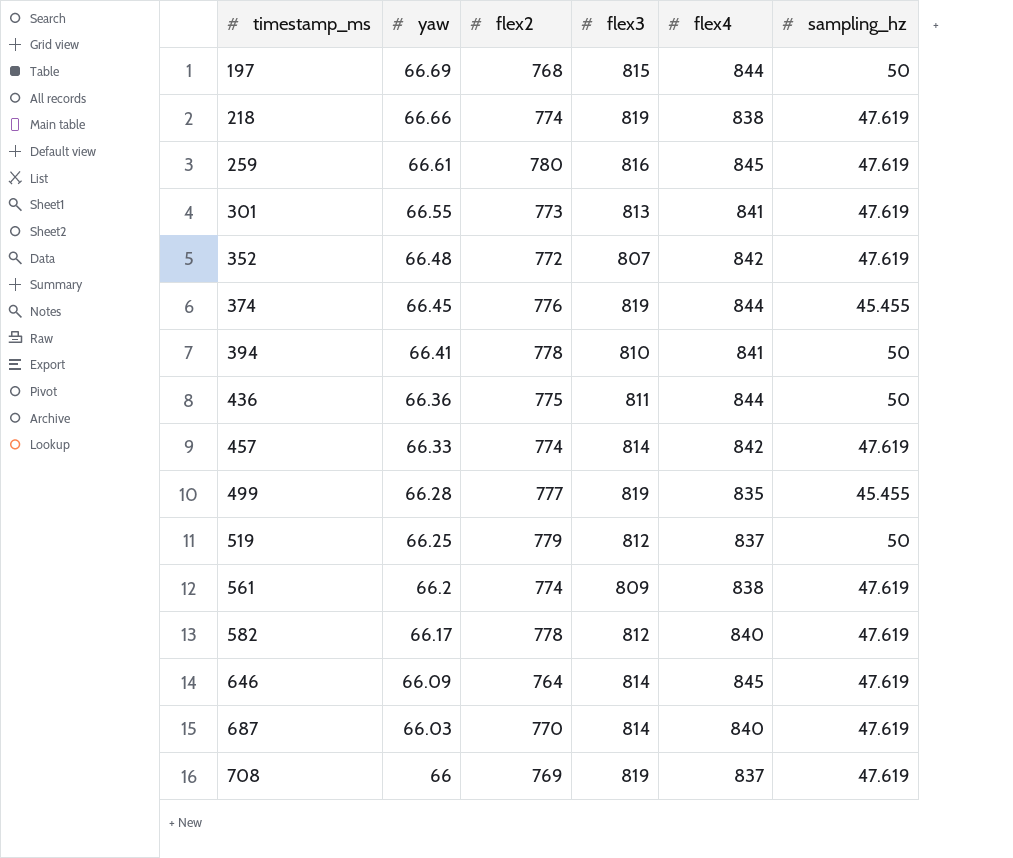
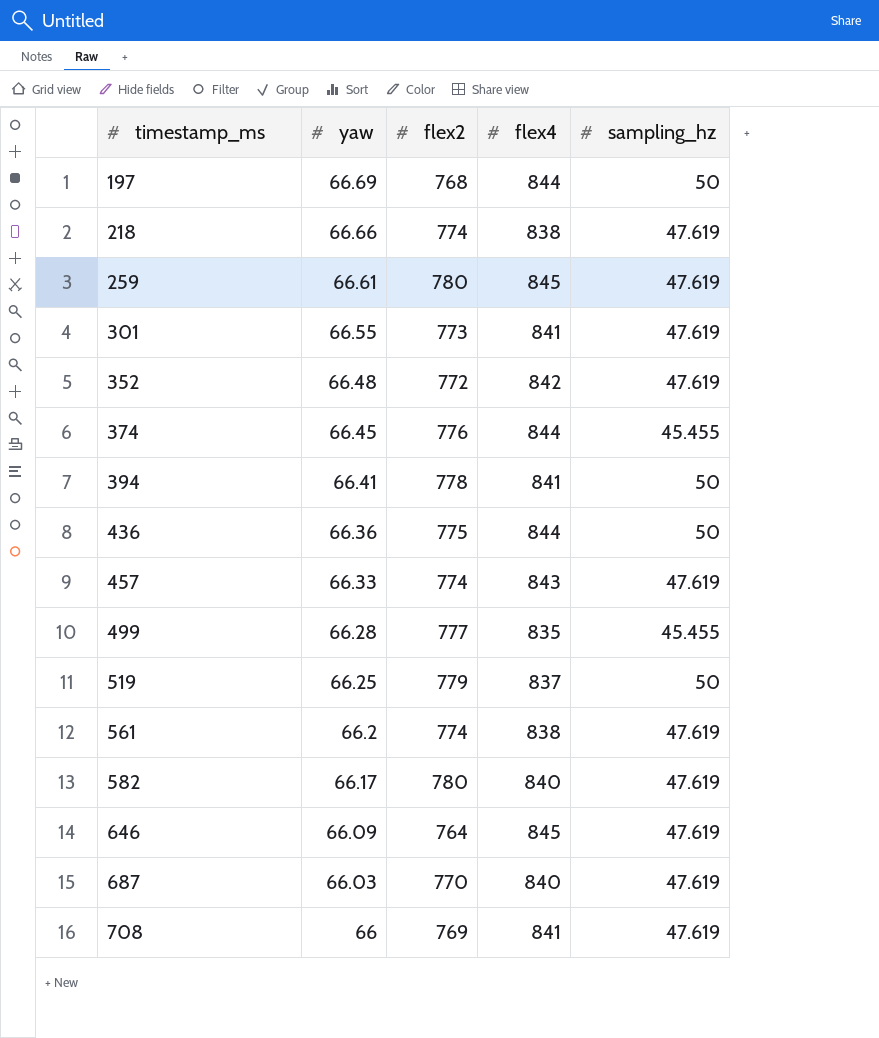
column flex3 | position: 4 -> none
457 | flex4: 842 -> 843
582 | flex2: 778 -> 780
708 | flex4: 837 -> 841

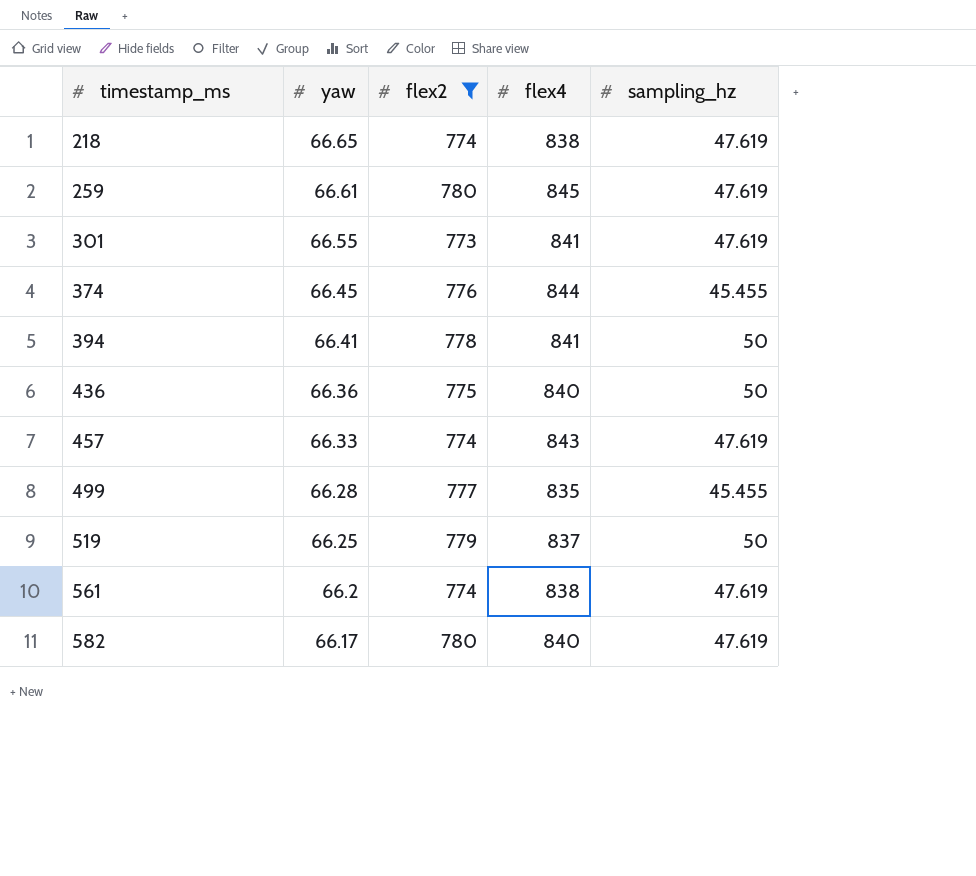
filter: none -> flex2 >= 773
218 | yaw: 66.66 -> 66.65
436 | flex4: 844 -> 840

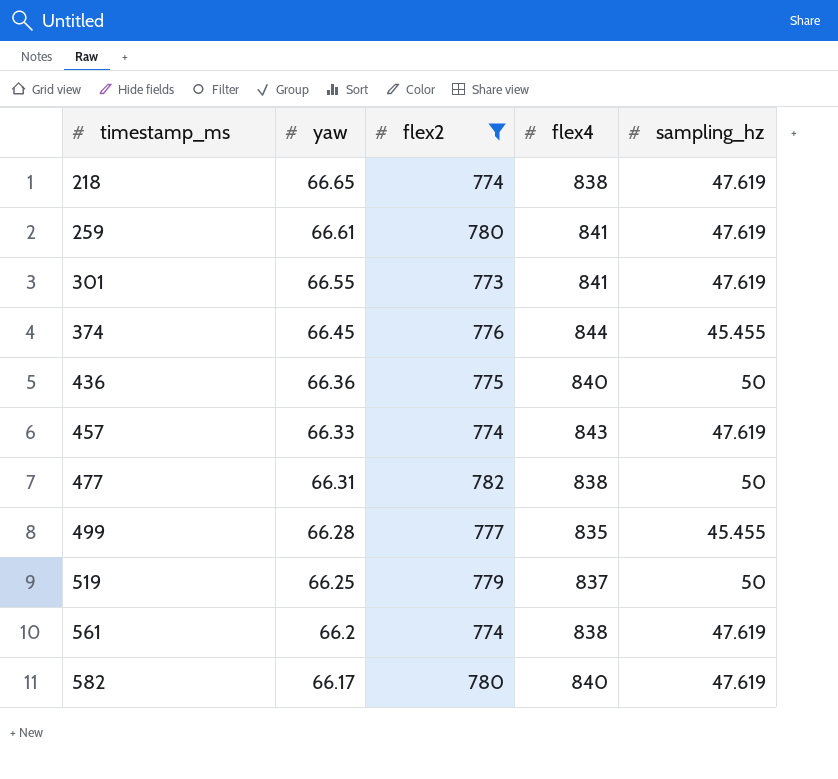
row 394: 66.41 | 778 | 841 | 50 -> none
259 | flex4: 845 -> 841
row 477: none -> 66.31 | 782 | 838 | 50

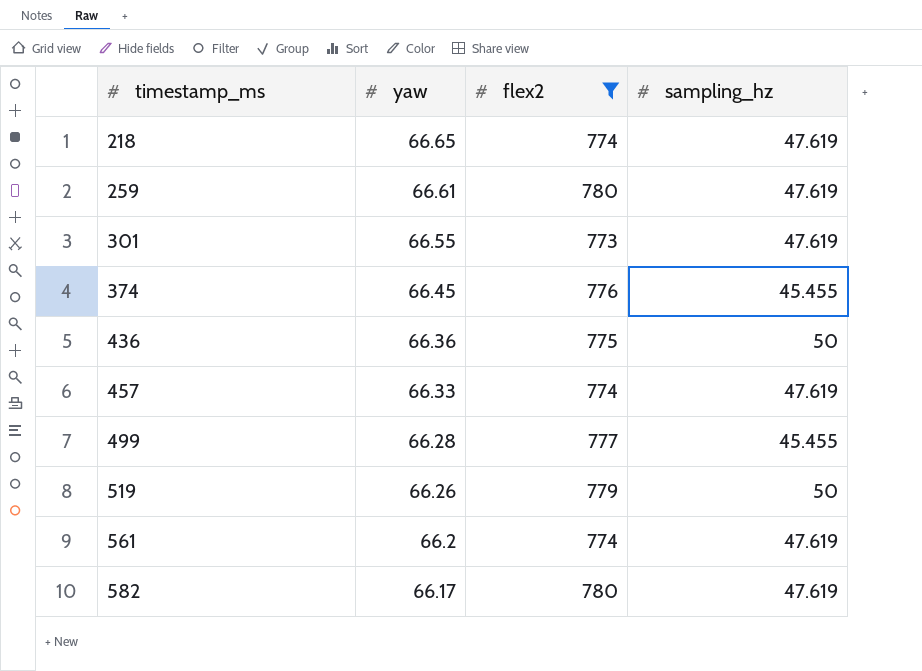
column flex4 | position: 4 -> none
row 477: 66.31 | 782 | 838 | 50 -> none
519 | yaw: 66.25 -> 66.26

